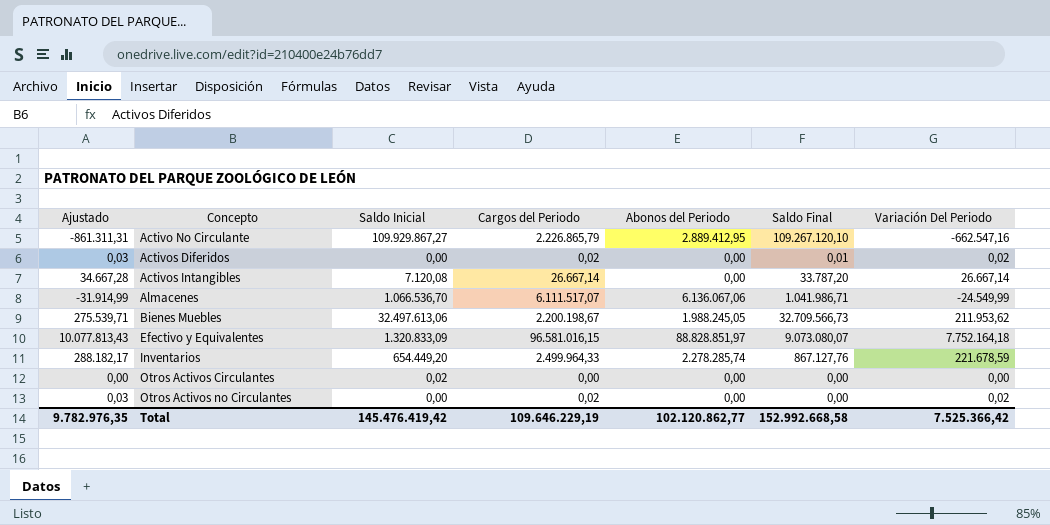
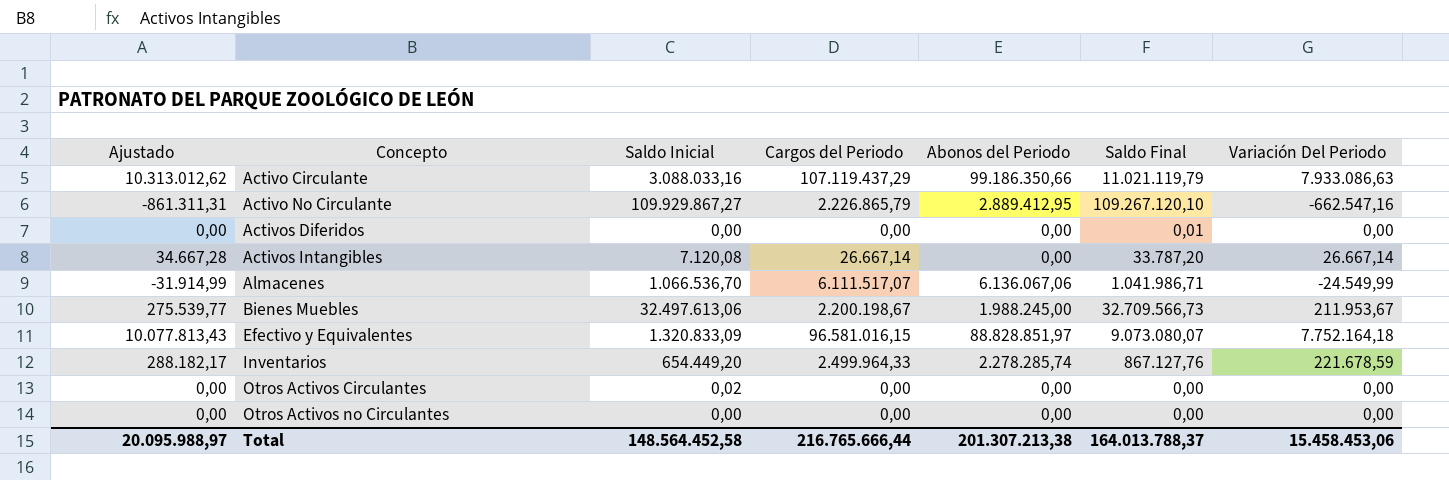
row Activo Circulante: none -> 10.313.012,62 | 3.088.033,16 | 107.119.437,29 | 99.186.350,66 | 11.021.119,79 | 7.933.086,63
Activos Diferidos | Ajustado: 0,03 -> 0,00
Activos Diferidos | Cargos del Periodo: 0,02 -> 0,00
Activos Diferidos | Variación Del Periodo: 0,02 -> 0,00
Bienes Muebles | Ajustado: 275.539,71 -> 275.539,77
Bienes Muebles | Abonos del Periodo: 1.988.245,05 -> 1.988.245,00
Bienes Muebles | Variación Del Periodo: 211.953,62 -> 211.953,67
Otros Activos no Circulantes | Ajustado: 0,03 -> 0,00
Otros Activos no Circulantes | Cargos del Periodo: 0,02 -> 0,00
Otros Activos no Circulantes | Variación Del Periodo: 0,02 -> 0,00
Total | Ajustado: 9.782.976,35 -> 20.095.988,97
Total | Saldo Inicial: 145.476.419,42 -> 148.564.452,58
Total | Cargos del Periodo: 109.646.229,19 -> 216.765.666,44
Total | Abonos del Periodo: 102.120.862,77 -> 201.307.213,38
Total | Saldo Final: 152.992.668,58 -> 164.013.788,37
Total | Variación Del Periodo: 7.525.366,42 -> 15.458.453,06

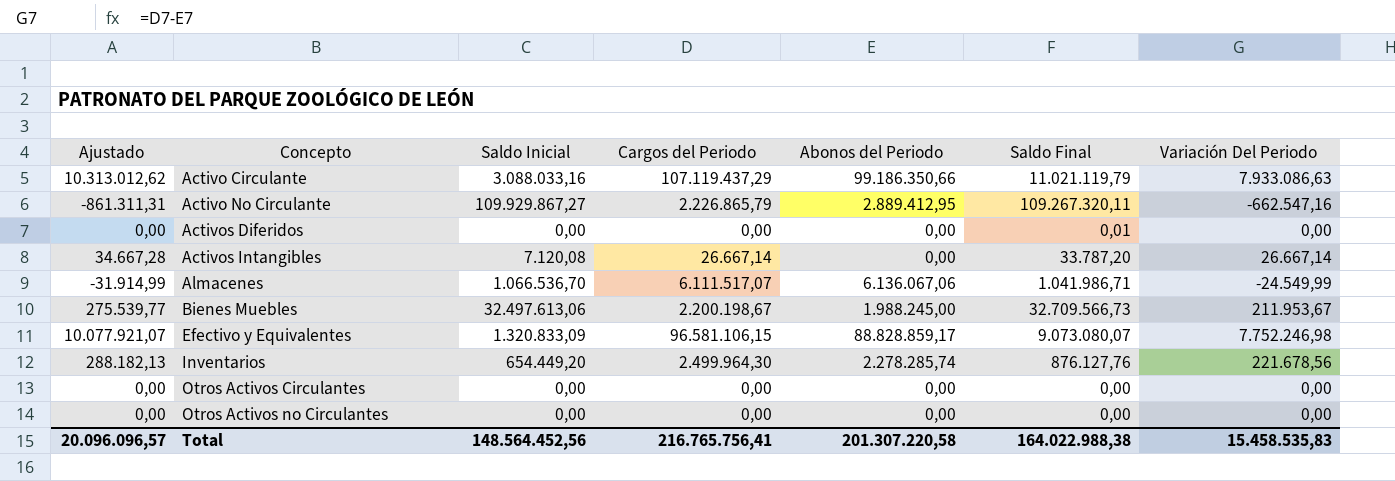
Activo No Circulante | Saldo Final: 109.267.120,10 -> 109.267.320,11
Efectivo y Equivalentes | Ajustado: 10.077.813,43 -> 10.077.921,07
Efectivo y Equivalentes | Cargos del Periodo: 96.581.016,15 -> 96.581.106,15
Efectivo y Equivalentes | Abonos del Periodo: 88.828.851,97 -> 88.828.859,17
Efectivo y Equivalentes | Variación Del Periodo: 7.752.164,18 -> 7.752.246,98
Inventarios | Ajustado: 288.182,17 -> 288.182,13
Inventarios | Cargos del Periodo: 2.499.964,33 -> 2.499.964,30
Inventarios | Saldo Final: 867.127,76 -> 876.127,76
Inventarios | Variación Del Periodo: 221.678,59 -> 221.678,56
Otros Activos Circulantes | Saldo Inicial: 0,02 -> 0,00
Total | Ajustado: 20.095.988,97 -> 20.096.096,57
Total | Saldo Inicial: 148.564.452,58 -> 148.564.452,56
Total | Cargos del Periodo: 216.765.666,44 -> 216.765.756,41
Total | Abonos del Periodo: 201.307.213,38 -> 201.307.220,58
Total | Saldo Final: 164.013.788,37 -> 164.022.988,38
Total | Variación Del Periodo: 15.458.453,06 -> 15.458.535,83

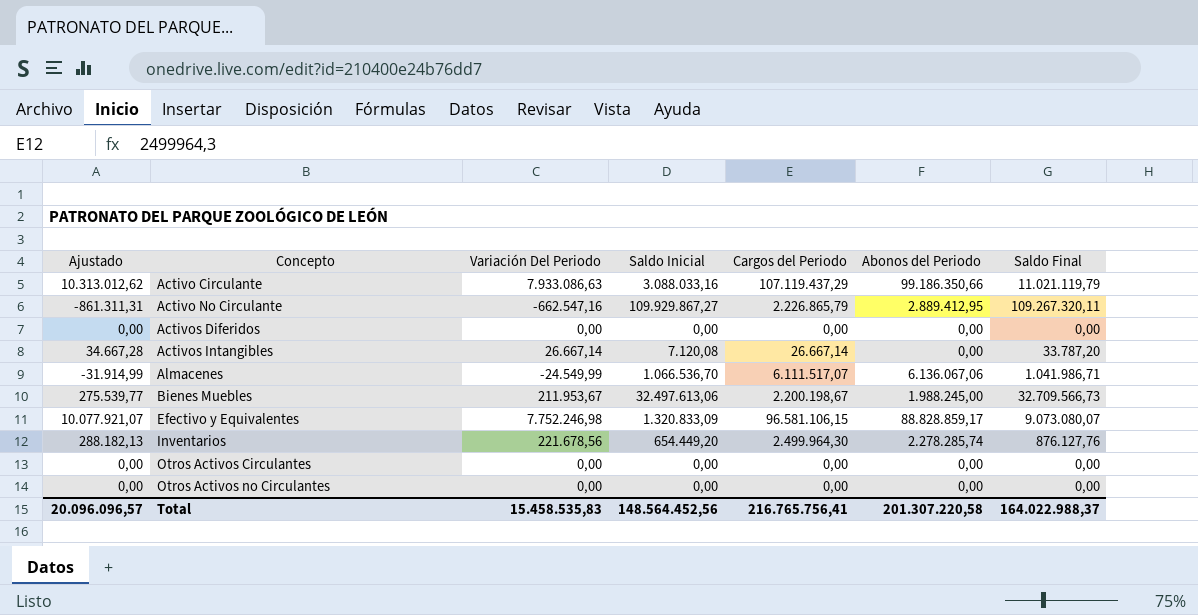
column Variación Del Periodo | position: 7 -> 3
Activos Diferidos | Saldo Final: 0,01 -> 0,00
Total | Saldo Final: 164.022.988,38 -> 164.022.988,37

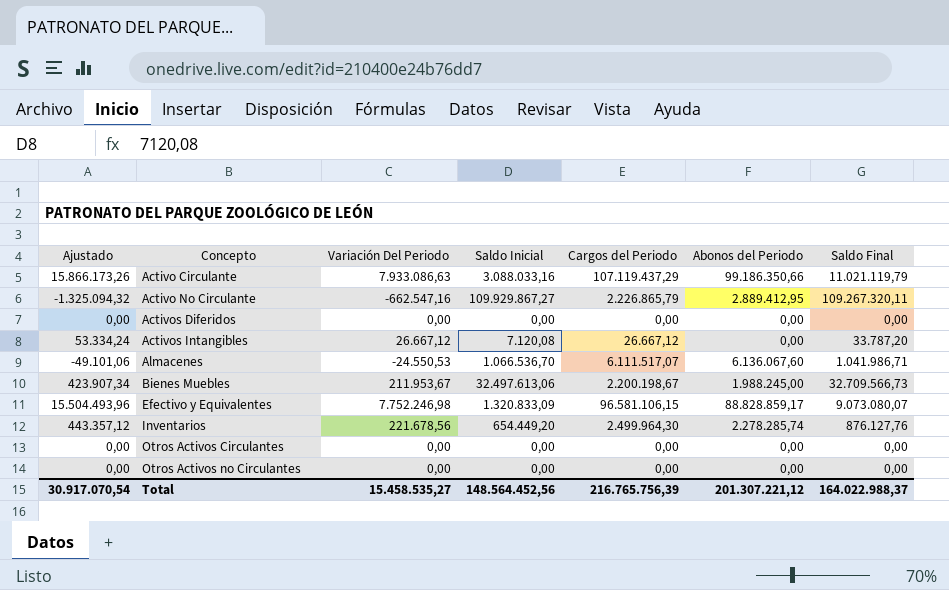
column Ajustado | formula: [Variación Del Periodo] * 1,3 -> [Variación Del Periodo] * 2
Activos Intangibles | Variación Del Periodo: 26.667,14 -> 26.667,12
Activos Intangibles | Cargos del Periodo: 26.667,14 -> 26.667,12
Almacenes | Variación Del Periodo: -24.549,99 -> -24.550,53
Almacenes | Abonos del Periodo: 6.136.067,06 -> 6.136.067,60
Total | Ajustado: 20.096.096,57 -> 30.917.070,54
Total | Variación Del Periodo: 15.458.535,83 -> 15.458.535,27
Total | Cargos del Periodo: 216.765.756,41 -> 216.765.756,39
Total | Abonos del Periodo: 201.307.220,58 -> 201.307.221,12

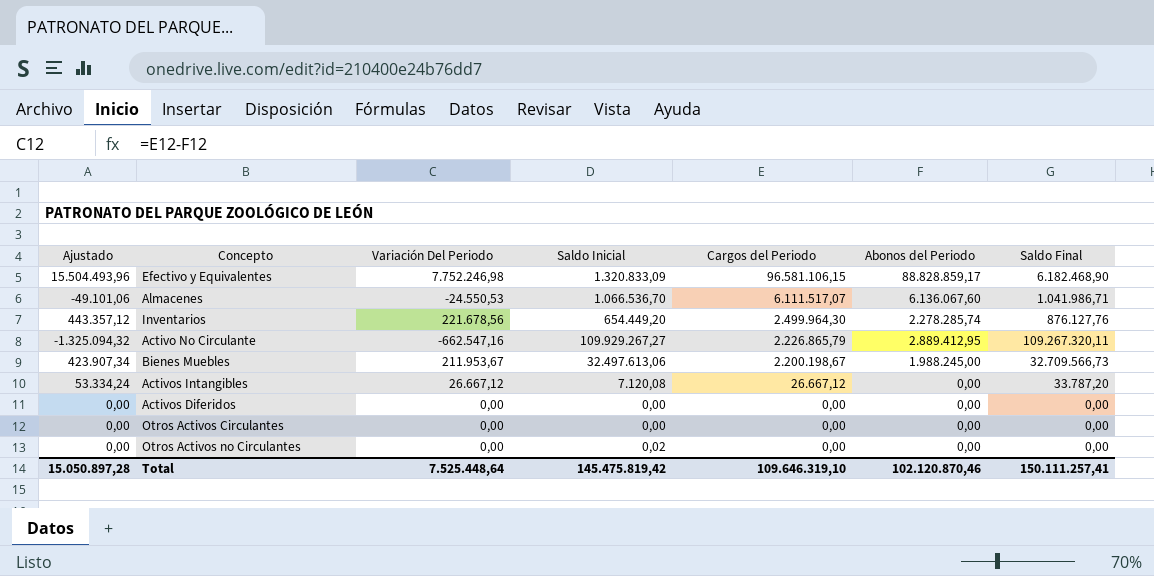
row order: Concepto ascending -> Cargos del Periodo descending
row Activo Circulante: 15.866.173,26 | 7.933.086,63 | 3.088.033,16 | 107.119.437,29 | 99.186.350,66 | 11.021.119,79 -> none
Efectivo y Equivalentes | Saldo Final: 9.073.080,07 -> 6.182.468,90
Activo No Circulante | Saldo Inicial: 109.929.867,27 -> 109.929.267,27
Otros Activos no Circulantes | Saldo Inicial: 0,00 -> 0,02
Total | Ajustado: 30.917.070,54 -> 15.050.897,28
Total | Variación Del Periodo: 15.458.535,27 -> 7.525.448,64
Total | Saldo Inicial: 148.564.452,56 -> 145.475.819,42
Total | Cargos del Periodo: 216.765.756,39 -> 109.646.319,10
Total | Abonos del Periodo: 201.307.221,12 -> 102.120.870,46
Total | Saldo Final: 164.022.988,37 -> 150.111.257,41

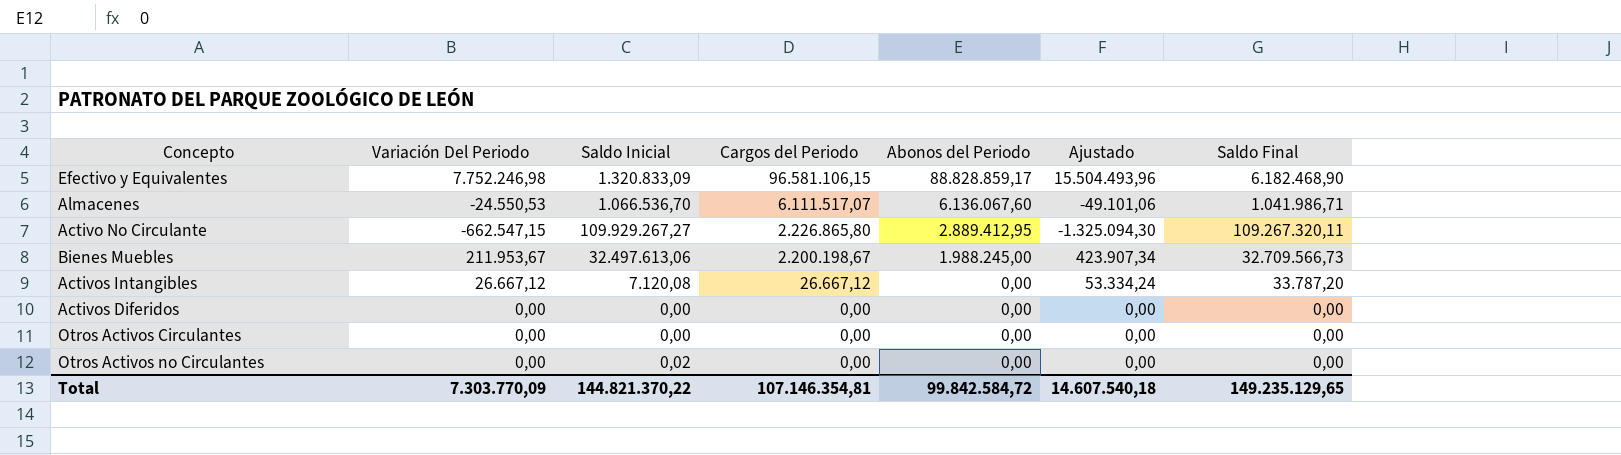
column Ajustado | position: 1 -> 6
row Inventarios: 443.357,12 | 221.678,56 | 654.449,20 | 2.499.964,30 | 2.278.285,74 | 876.127,76 -> none
Activo No Circulante | Variación Del Periodo: -662.547,16 -> -662.547,15
Activo No Circulante | Cargos del Periodo: 2.226.865,79 -> 2.226.865,80
Activo No Circulante | Ajustado: -1.325.094,32 -> -1.325.094,30
Total | Variación Del Periodo: 7.525.448,64 -> 7.303.770,09
Total | Saldo Inicial: 145.475.819,42 -> 144.821.370,22
Total | Cargos del Periodo: 109.646.319,10 -> 107.146.354,81
Total | Abonos del Periodo: 102.120.870,46 -> 99.842.584,72
Total | Ajustado: 15.050.897,28 -> 14.607.540,18
Total | Saldo Final: 150.111.257,41 -> 149.235.129,65

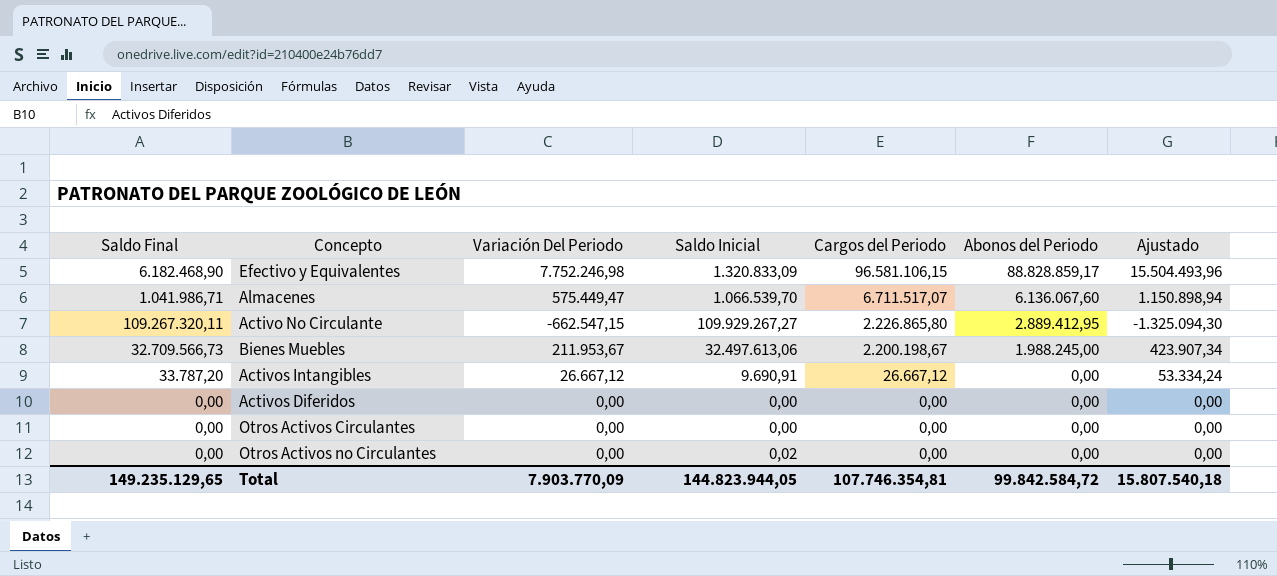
column Saldo Final | position: 7 -> 1
Almacenes | Variación Del Periodo: -24.550,53 -> 575.449,47
Almacenes | Saldo Inicial: 1.066.536,70 -> 1.066.539,70
Almacenes | Cargos del Periodo: 6.111.517,07 -> 6.711.517,07
Almacenes | Ajustado: -49.101,06 -> 1.150.898,94
Activos Intangibles | Saldo Inicial: 7.120,08 -> 9.690,91
Total | Variación Del Periodo: 7.303.770,09 -> 7.903.770,09
Total | Saldo Inicial: 144.821.370,22 -> 144.823.944,05
Total | Cargos del Periodo: 107.146.354,81 -> 107.746.354,81
Total | Ajustado: 14.607.540,18 -> 15.807.540,18

